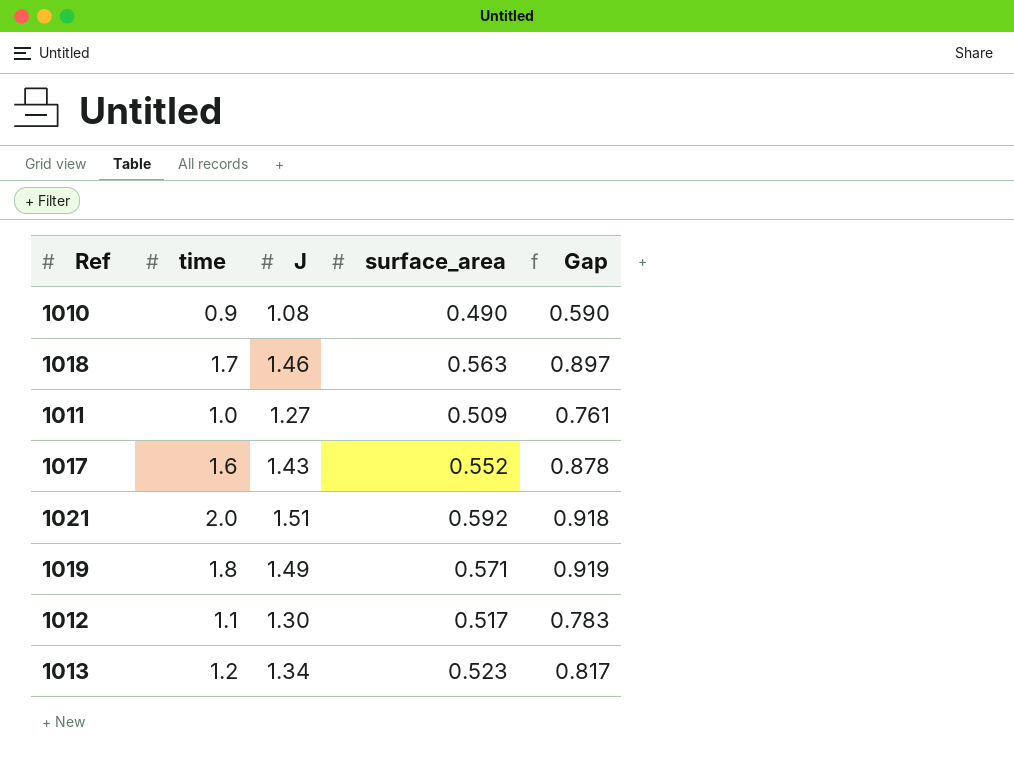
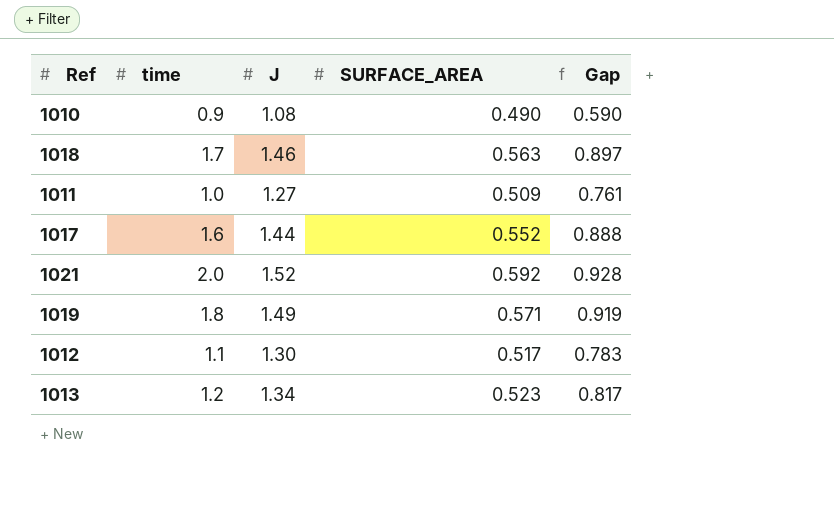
column name: surface_area -> SURFACE_AREA
1017 | J: 1.43 -> 1.44
1017 | Gap: 0.878 -> 0.888
1021 | J: 1.51 -> 1.52
1021 | Gap: 0.918 -> 0.928

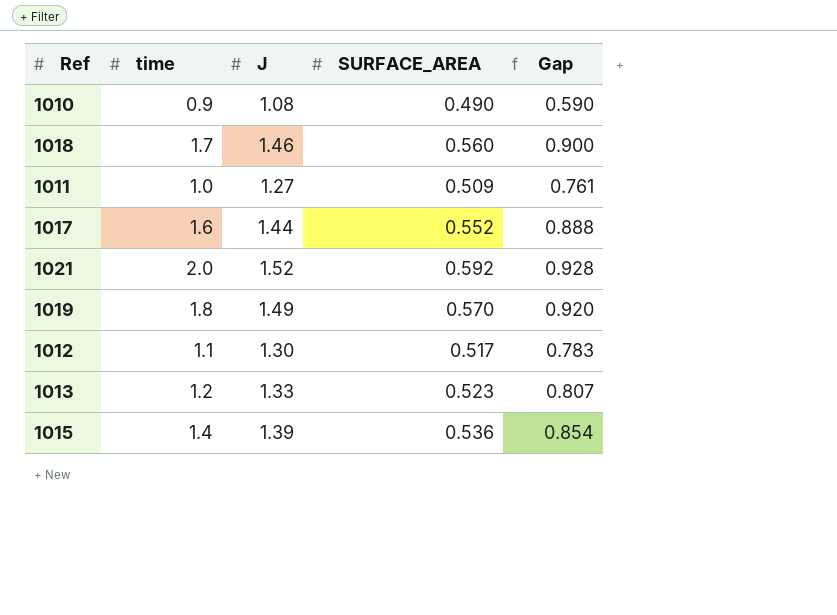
1018 | SURFACE_AREA: 0.563 -> 0.560
1018 | Gap: 0.897 -> 0.900
1019 | SURFACE_AREA: 0.571 -> 0.570
1019 | Gap: 0.919 -> 0.920
1013 | J: 1.34 -> 1.33
1013 | Gap: 0.817 -> 0.807
row 1015: none -> 1.4 | 1.39 | 0.536 | 0.854

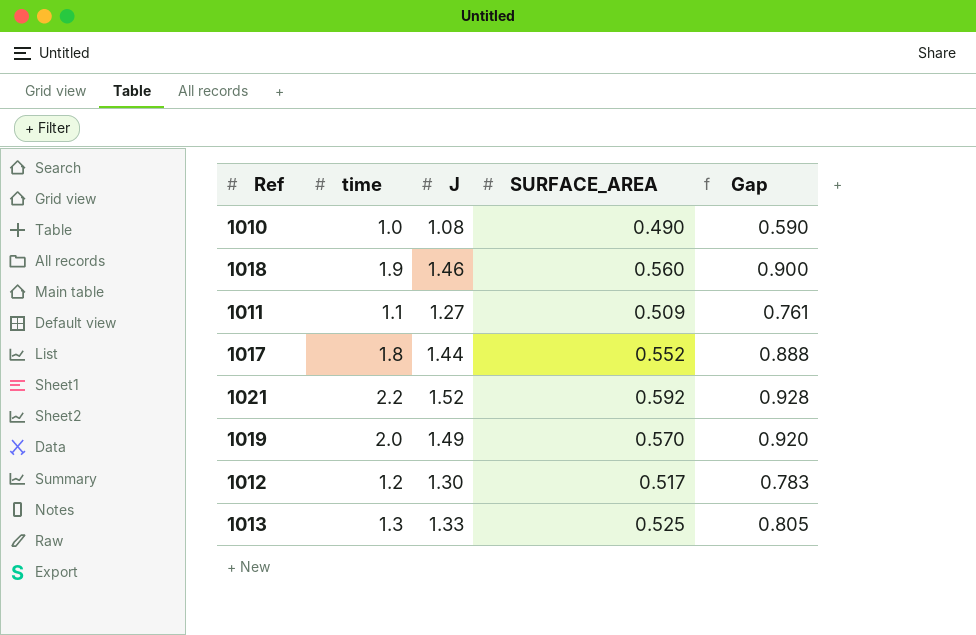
row 1015: 1.4 | 1.39 | 0.536 | 0.854 -> none
1010 | time: 0.9 -> 1.0
1018 | time: 1.7 -> 1.9
1011 | time: 1.0 -> 1.1
1017 | time: 1.6 -> 1.8
1021 | time: 2.0 -> 2.2
1019 | time: 1.8 -> 2.0
1012 | time: 1.1 -> 1.2
1013 | time: 1.2 -> 1.3
1013 | SURFACE_AREA: 0.523 -> 0.525
1013 | Gap: 0.807 -> 0.805

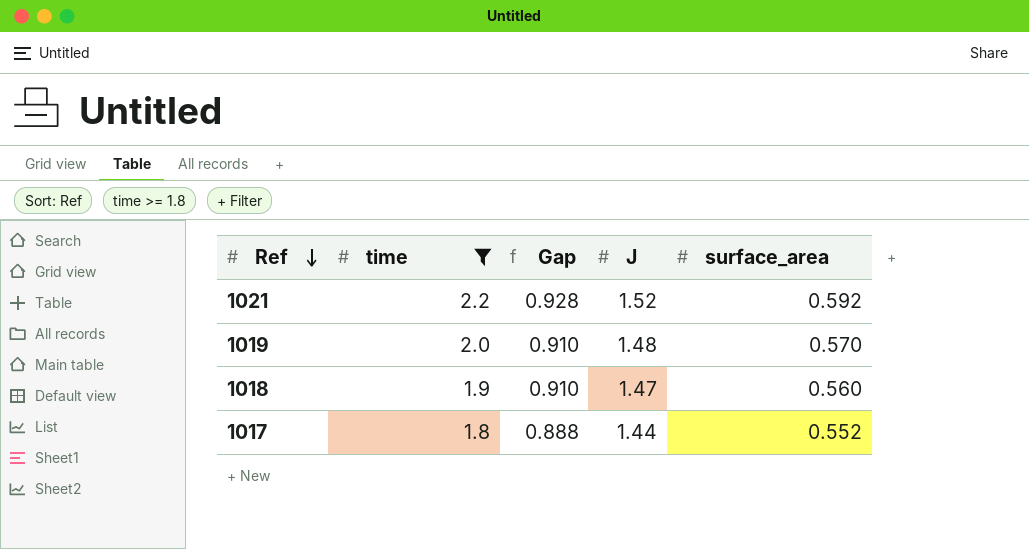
filter: none -> time >= 1.8
row order: none -> Ref descending
column Gap | position: 5 -> 3
column name: SURFACE_AREA -> surface_area
1019 | Gap: 0.920 -> 0.910
1019 | J: 1.49 -> 1.48
1018 | Gap: 0.900 -> 0.910
1018 | J: 1.46 -> 1.47

